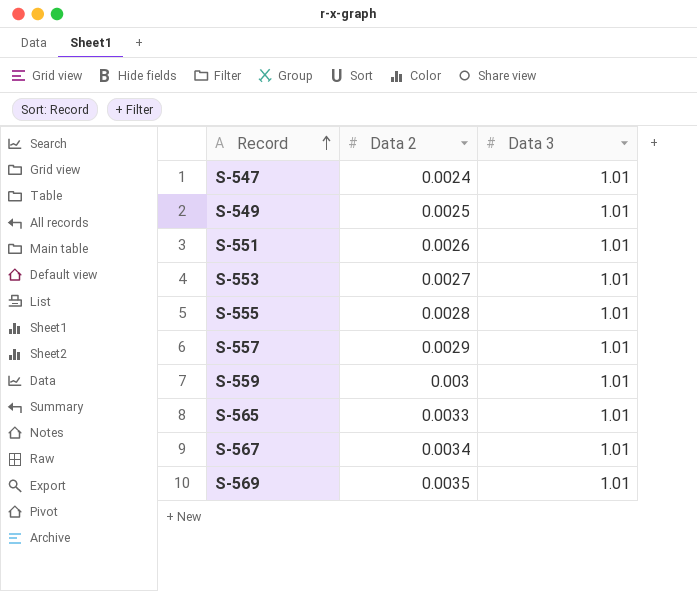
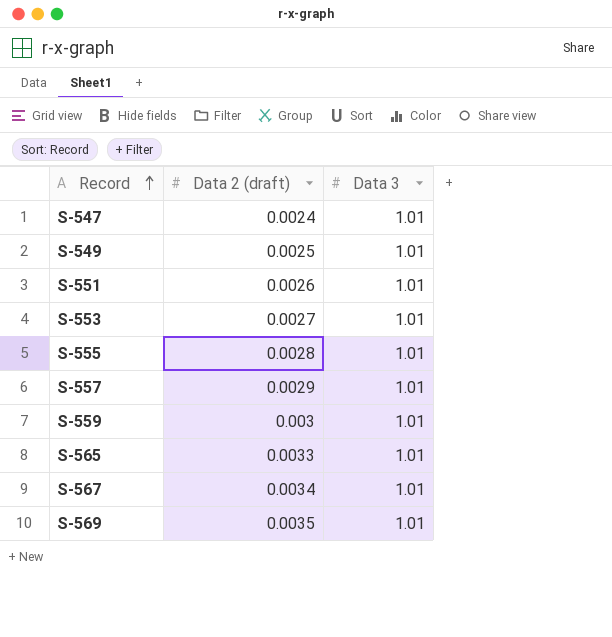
column name: Data 2 -> Data 2 (draft)

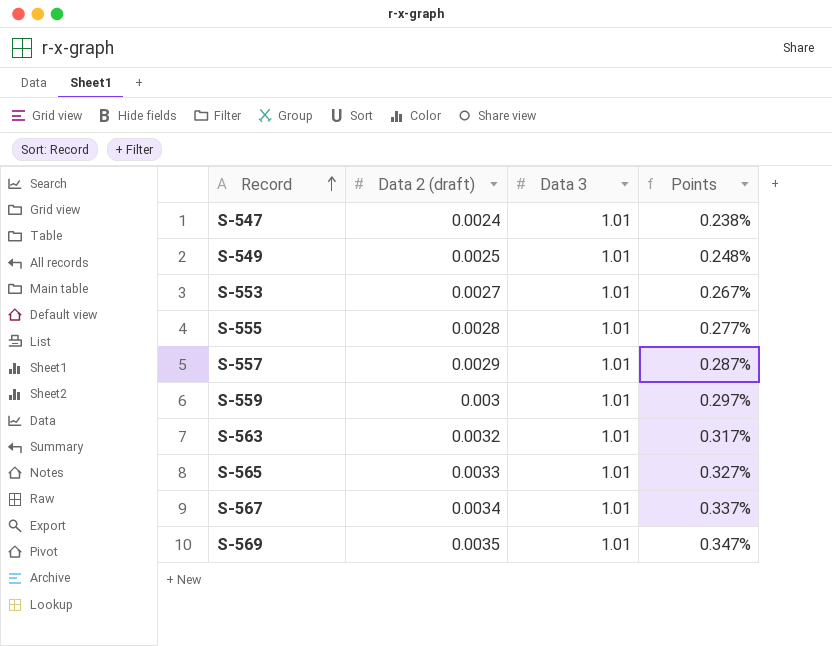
column Points | formula: none -> [Data 2 (draft)] / [Data 3]
row S-551: 0.0026 | 1.01 -> none
row S-563: none -> 0.0032 | 1.01 | 0.317%

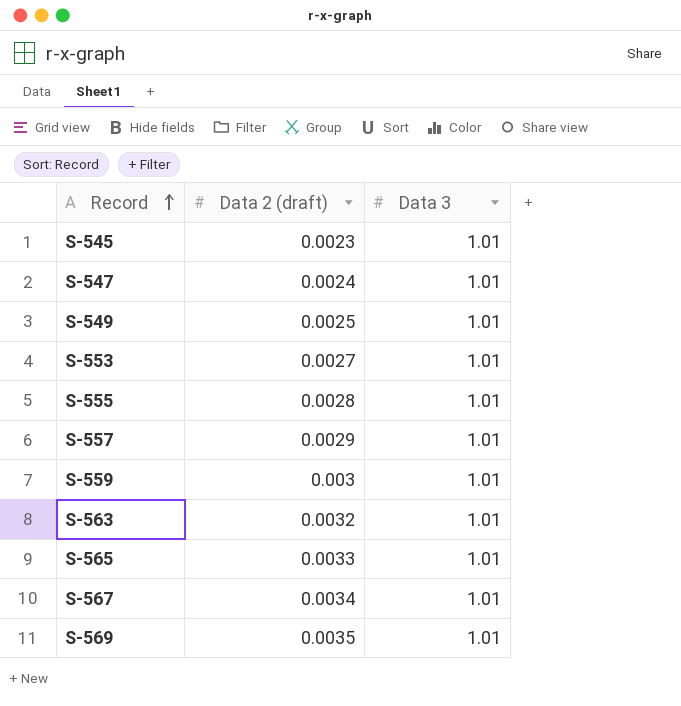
column Points | formula: [Data 2 (draft)] / [Data 3] -> none
row S-545: none -> 0.0023 | 1.01

